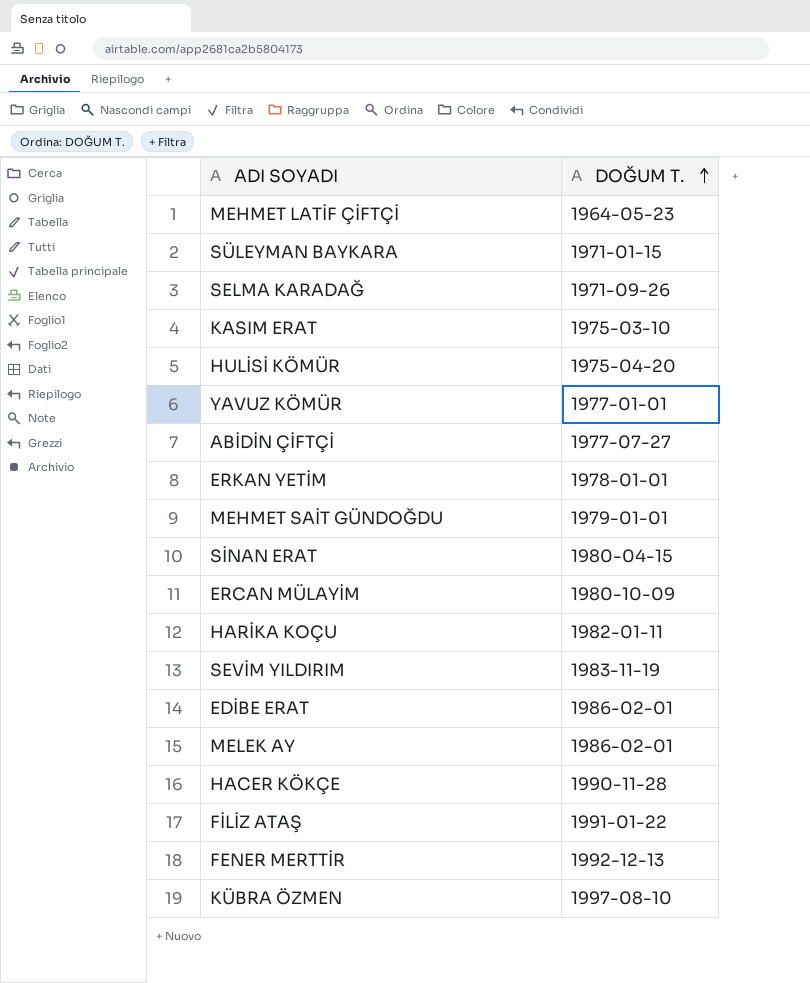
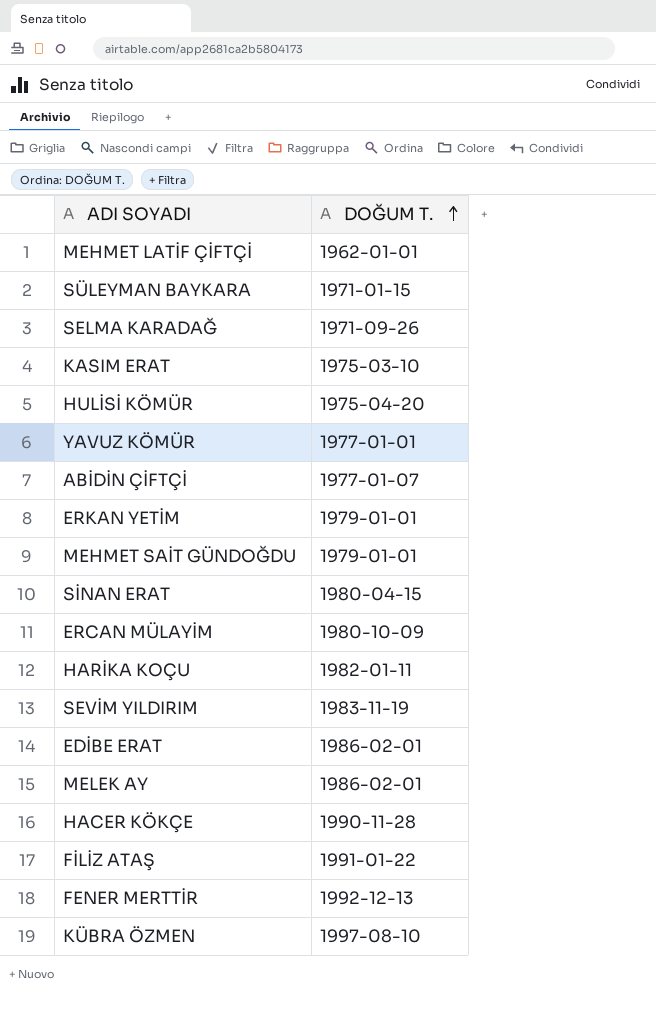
MEHMET LATİF ÇİFTÇİ | DOĞUM T.: 1964-05-23 -> 1962-01-01
ABİDİN ÇİFTÇİ | DOĞUM T.: 1977-07-27 -> 1977-01-07
ERKAN YETİM | DOĞUM T.: 1978-01-01 -> 1979-01-01

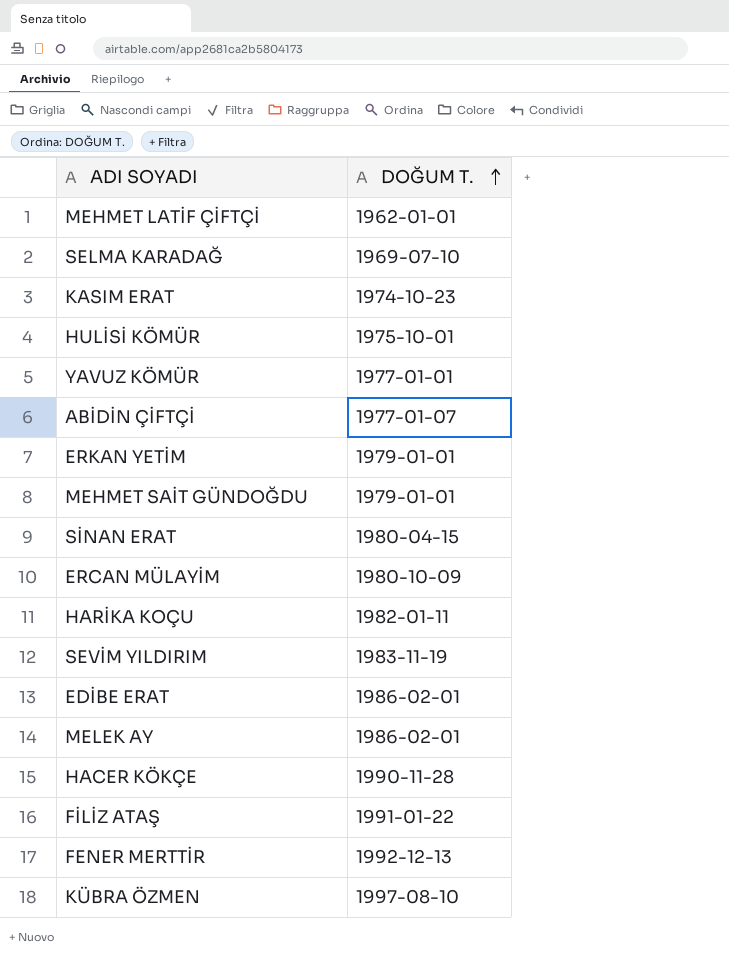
row SÜLEYMAN BAYKARA: 1971-01-15 -> none
SELMA KARADAĞ | DOĞUM T.: 1971-09-26 -> 1969-07-10
KASIM ERAT | DOĞUM T.: 1975-03-10 -> 1974-10-23
HULİSİ KÖMÜR | DOĞUM T.: 1975-04-20 -> 1975-10-01

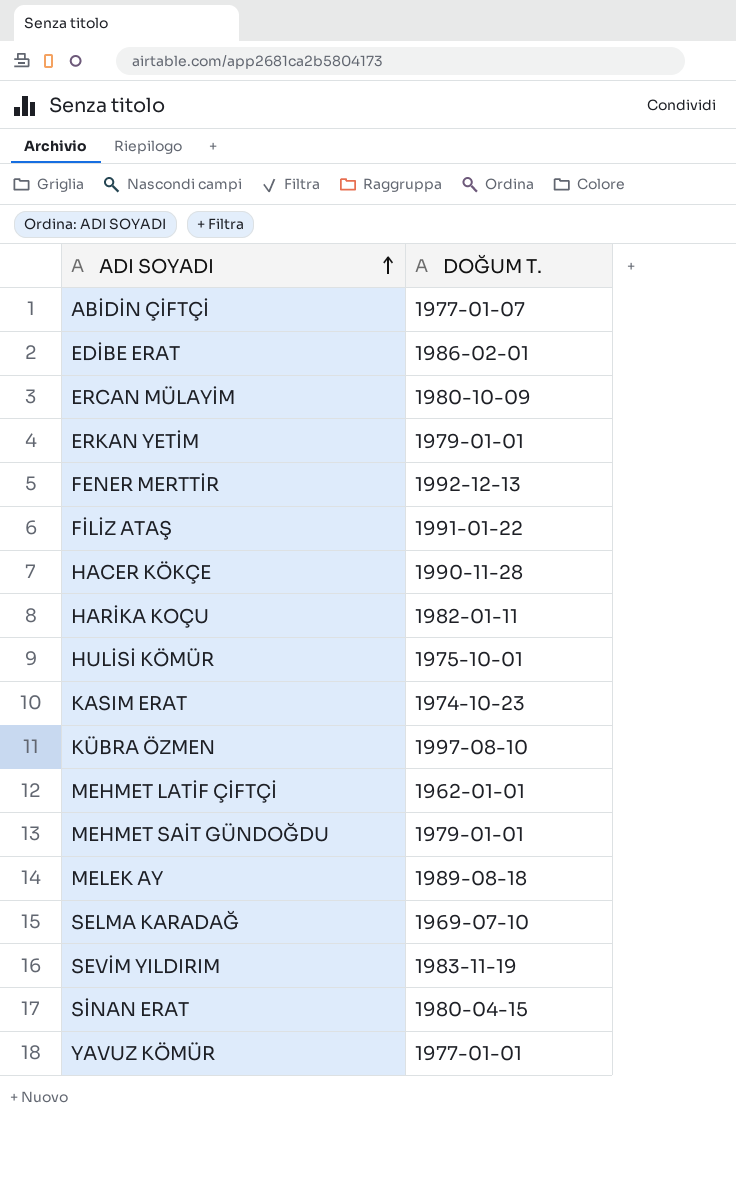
row order: DOĞUM T. ascending -> ADI SOYADI ascending
MELEK AY | DOĞUM T.: 1986-02-01 -> 1989-08-18

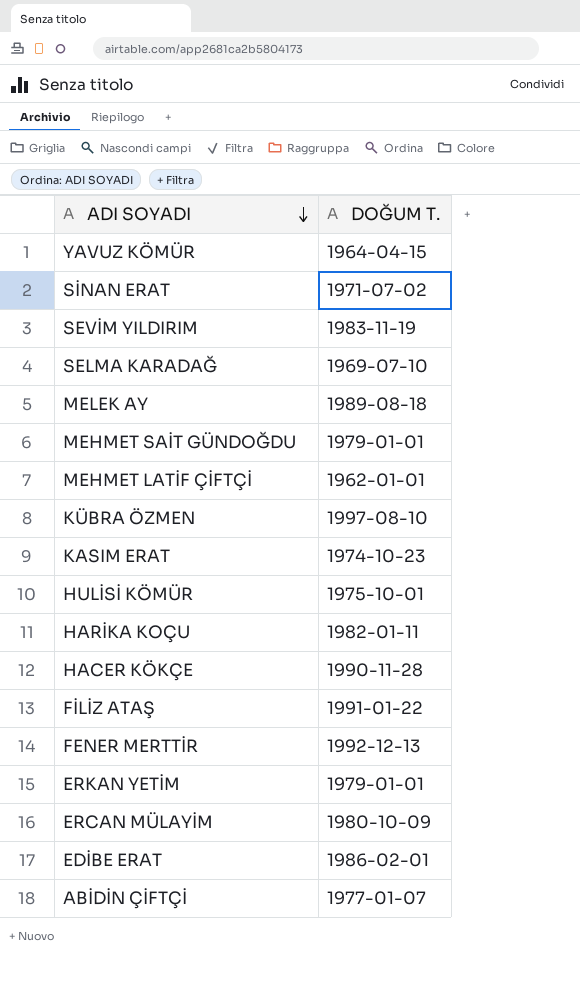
row order: ADI SOYADI ascending -> ADI SOYADI descending
YAVUZ KÖMÜR | DOĞUM T.: 1977-01-01 -> 1964-04-15
SİNAN ERAT | DOĞUM T.: 1980-04-15 -> 1971-07-02

